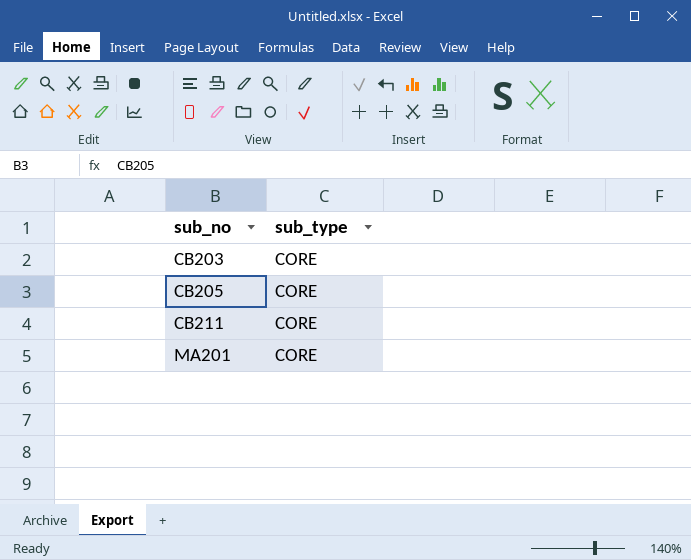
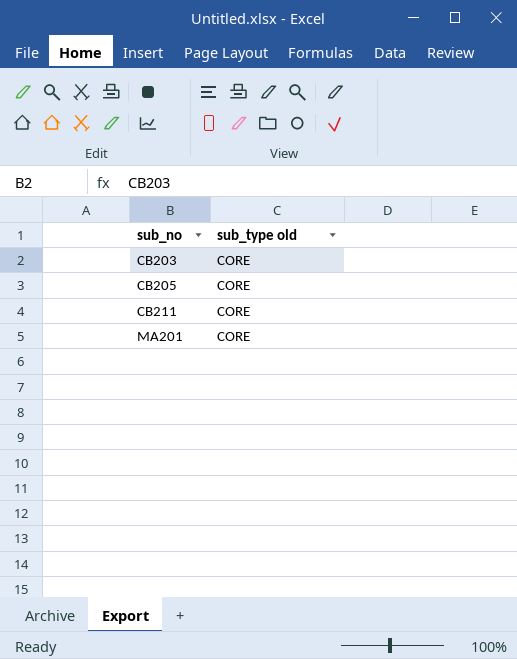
column name: sub_type -> sub_type old

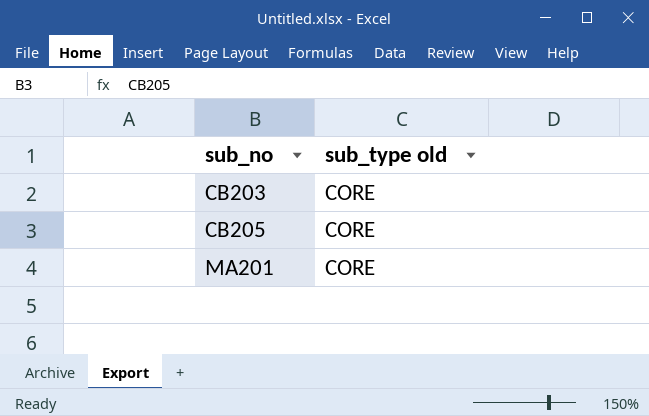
row CB211: CORE -> none

